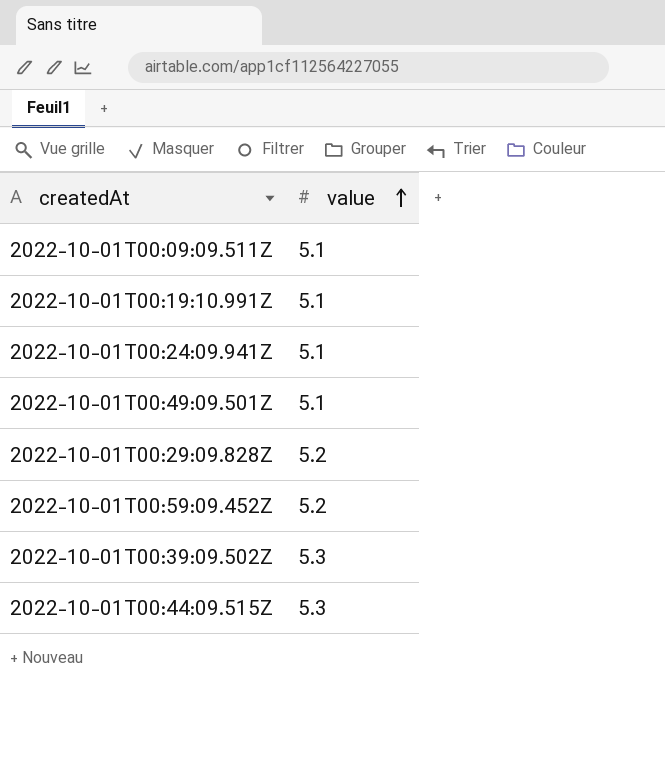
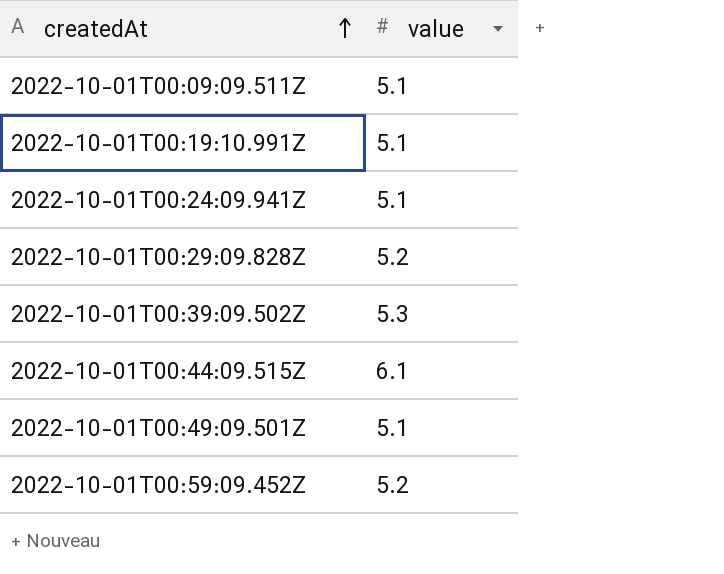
row order: value ascending -> createdAt ascending
2022-10-01T00:44:09.515Z | value: 5.3 -> 6.1

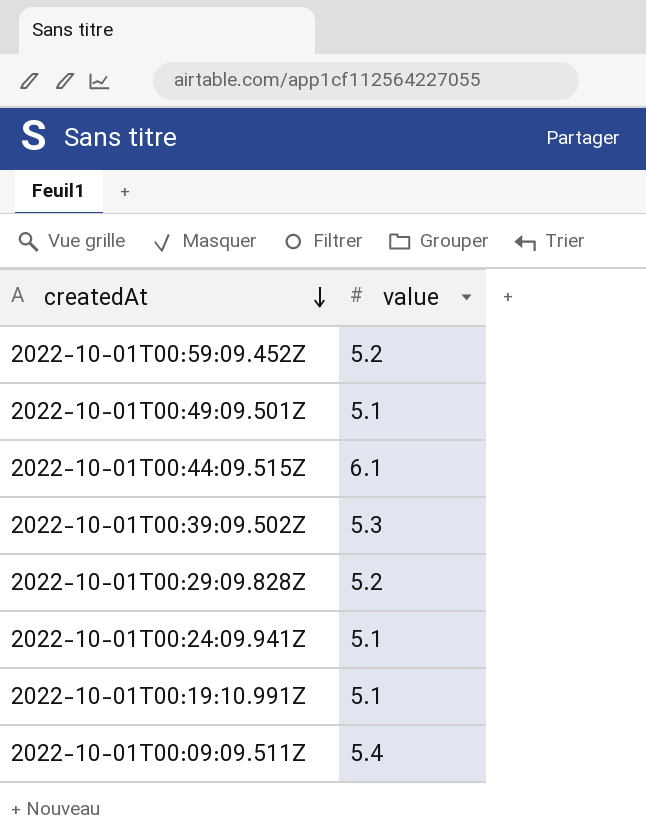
row order: createdAt ascending -> createdAt descending
2022-10-01T00:09:09.511Z | value: 5.1 -> 5.4

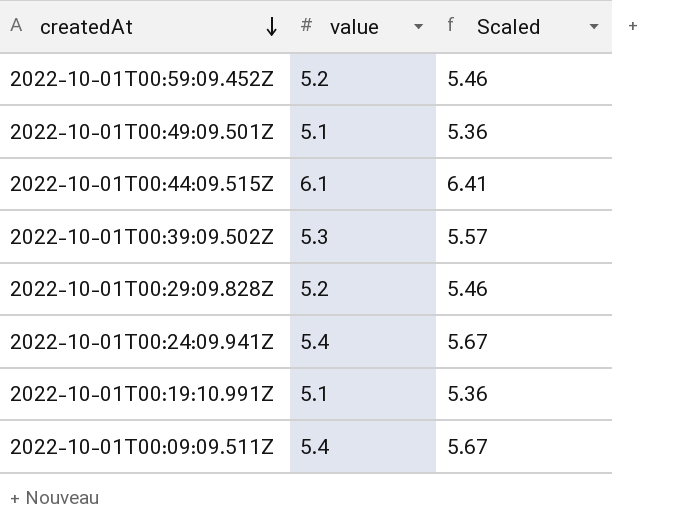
column Scaled | formula: none -> [value] * 1.05
2022-10-01T00:24:09.941Z | value: 5.1 -> 5.4

